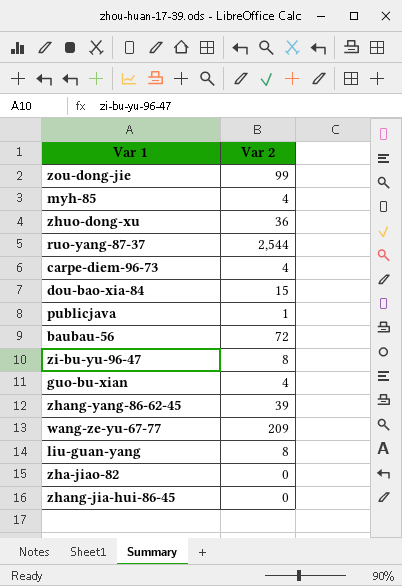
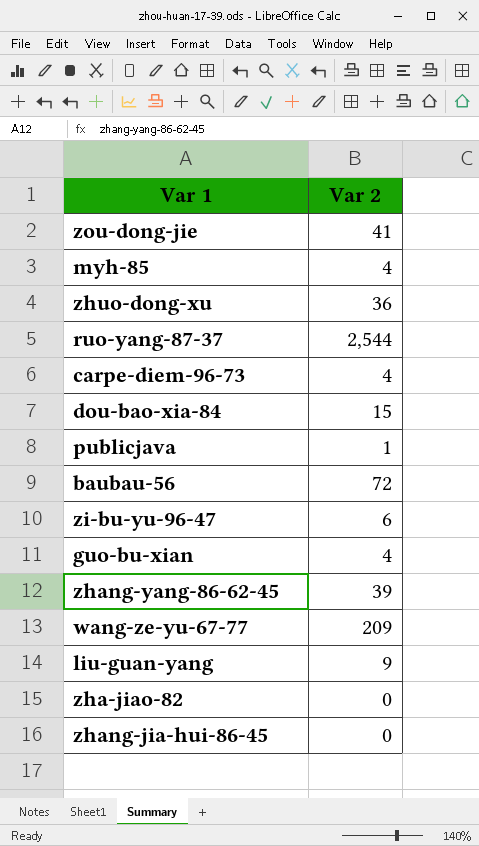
zou-dong-jie | Var 2: 99 -> 41
zi-bu-yu-96-47 | Var 2: 8 -> 6
liu-guan-yang | Var 2: 8 -> 9

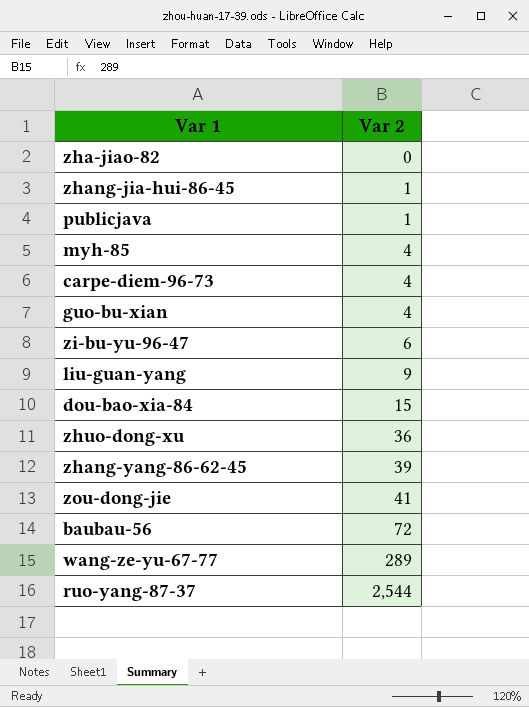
row order: none -> Var 2 ascending
zhang-jia-hui-86-45 | Var 2: 0 -> 1
wang-ze-yu-67-77 | Var 2: 209 -> 289

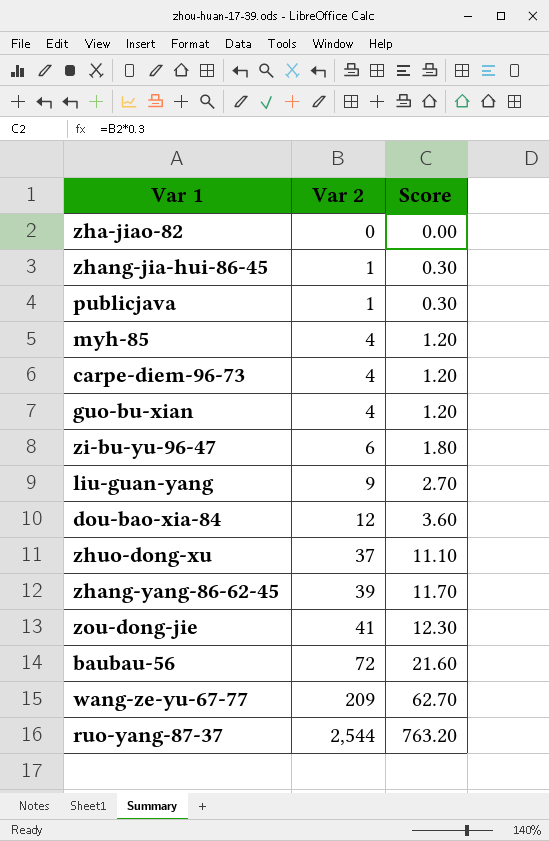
column Score | formula: none -> [Var 2] * 0.3
dou-bao-xia-84 | Var 2: 15 -> 12
zhuo-dong-xu | Var 2: 36 -> 37
wang-ze-yu-67-77 | Var 2: 289 -> 209

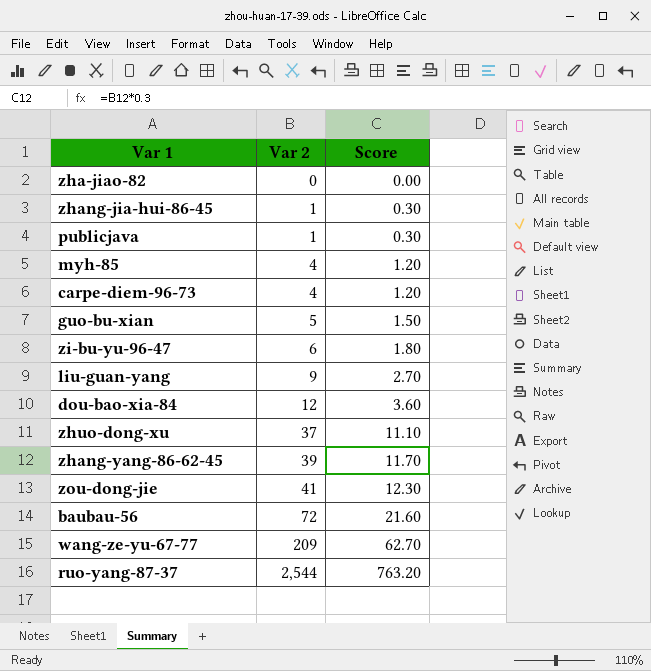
guo-bu-xian | Var 2: 4 -> 5
guo-bu-xian | Score: 1.20 -> 1.50

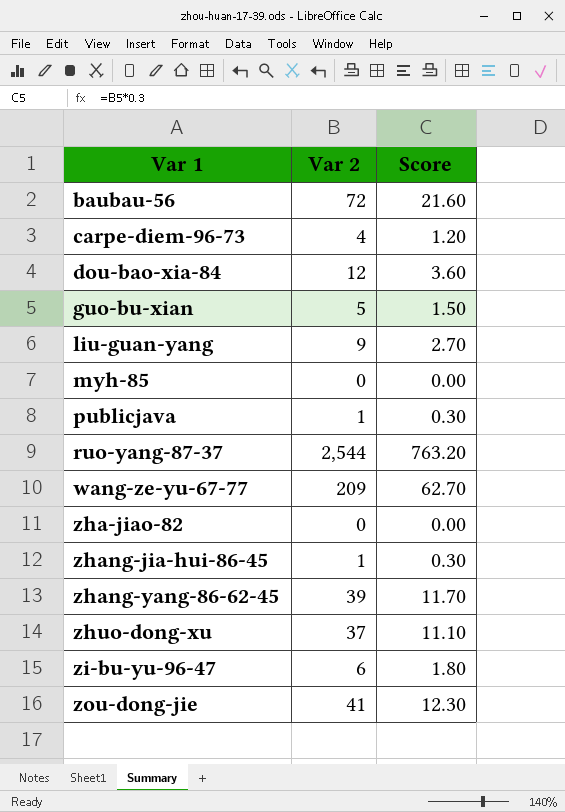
row order: Var 2 ascending -> Var 1 ascending
myh-85 | Var 2: 4 -> 0
myh-85 | Score: 1.20 -> 0.00

